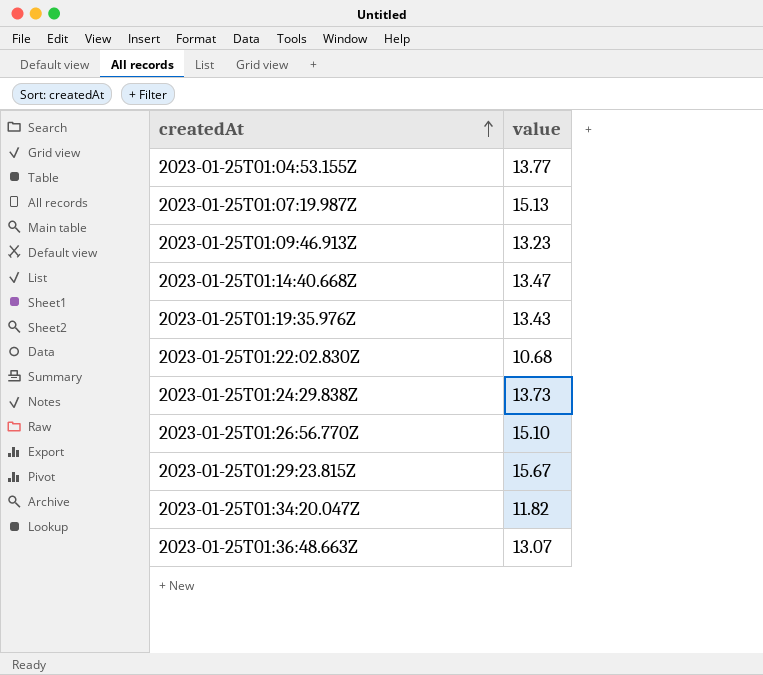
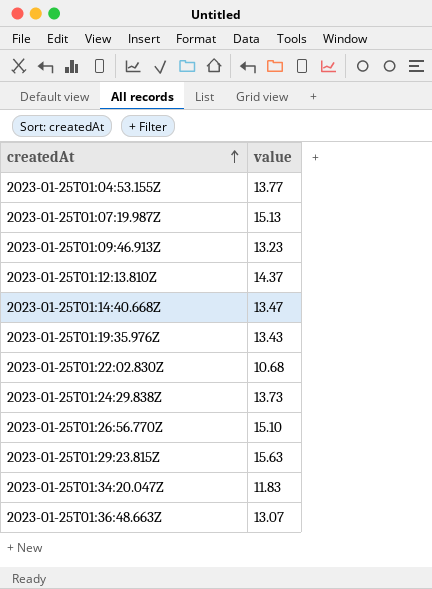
row 2023-01-25T01:12:13.810Z: none -> 14.37
2023-01-25T01:29:23.815Z | value: 15.67 -> 15.63
2023-01-25T01:34:20.047Z | value: 11.82 -> 11.83

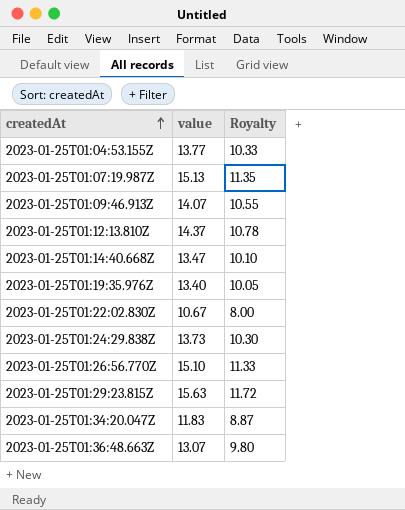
column Royalty | formula: none -> [value] * 0.75
2023-01-25T01:09:46.913Z | value: 13.23 -> 14.07
2023-01-25T01:19:35.976Z | value: 13.43 -> 13.40
2023-01-25T01:22:02.830Z | value: 10.68 -> 10.67

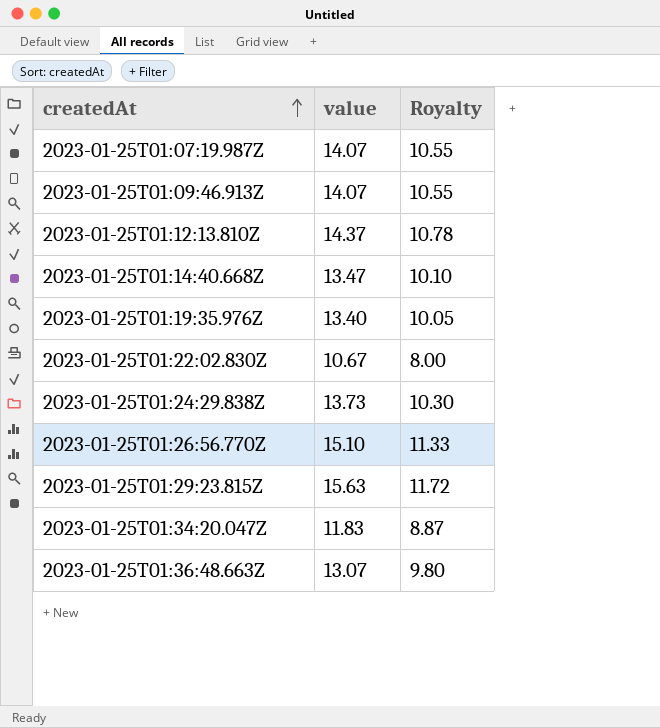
row 2023-01-25T01:04:53.155Z: 13.77 | 10.33 -> none
2023-01-25T01:07:19.987Z | value: 15.13 -> 14.07
2023-01-25T01:07:19.987Z | Royalty: 11.35 -> 10.55

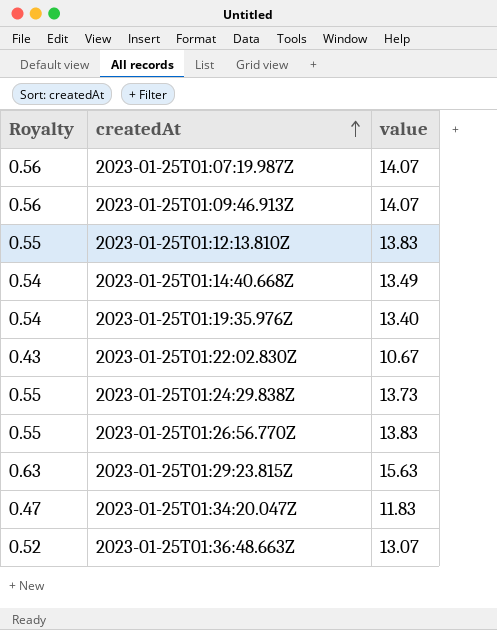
column Royalty | formula: [value] * 0.75 -> [value] * 0.04
column Royalty | position: 3 -> 1
2023-01-25T01:12:13.810Z | value: 14.37 -> 13.83
2023-01-25T01:14:40.668Z | value: 13.47 -> 13.49
2023-01-25T01:26:56.770Z | value: 15.10 -> 13.83

